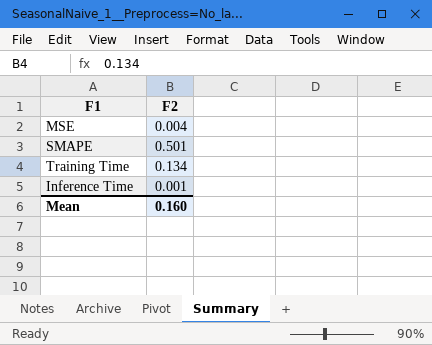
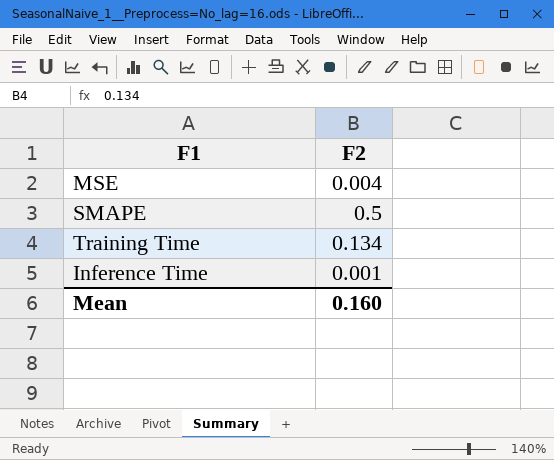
SMAPE | F2: 0.501 -> 0.5

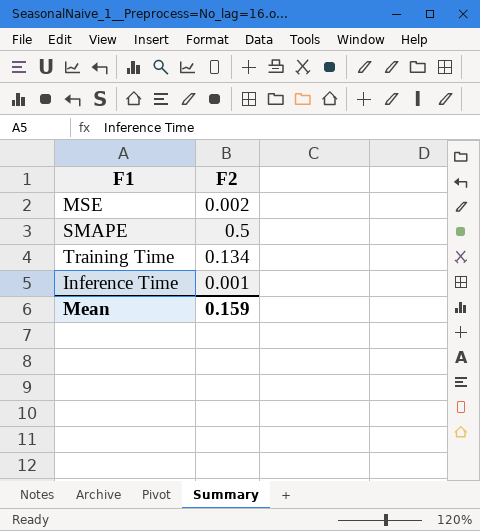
MSE | F2: 0.004 -> 0.002
Mean | F2: 0.160 -> 0.159

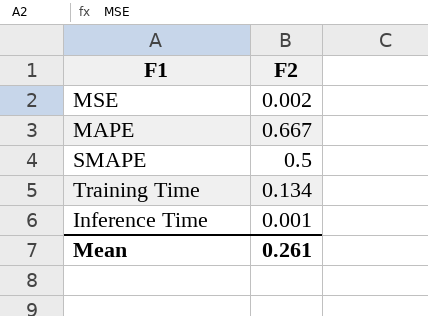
row MAPE: none -> 0.667
Mean | F2: 0.159 -> 0.261

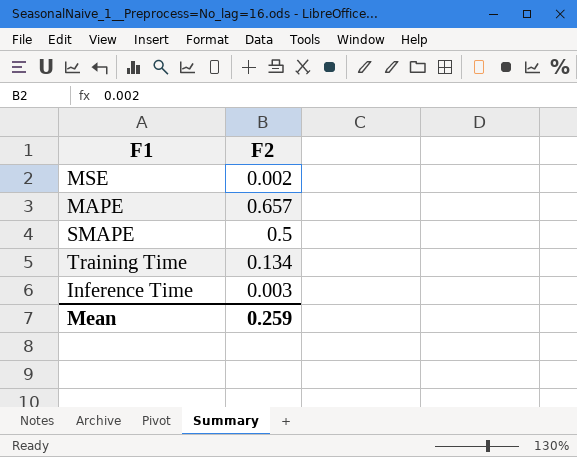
MAPE | F2: 0.667 -> 0.657
Inference Time | F2: 0.001 -> 0.003
Mean | F2: 0.261 -> 0.259

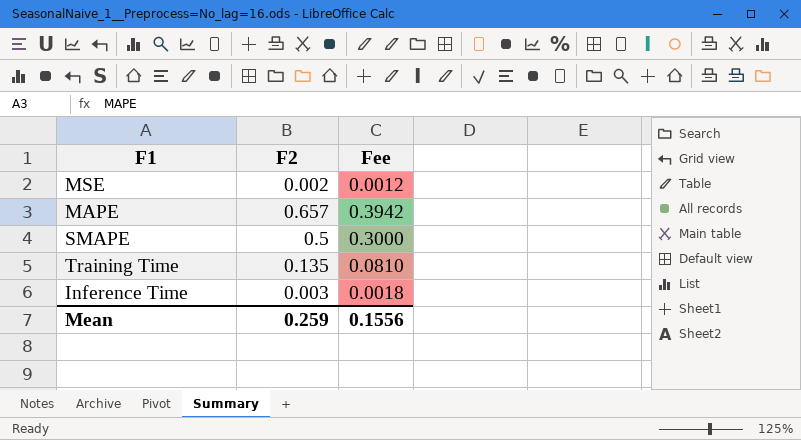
column Fee | formula: none -> [F2] * 0.6
Training Time | F2: 0.134 -> 0.135

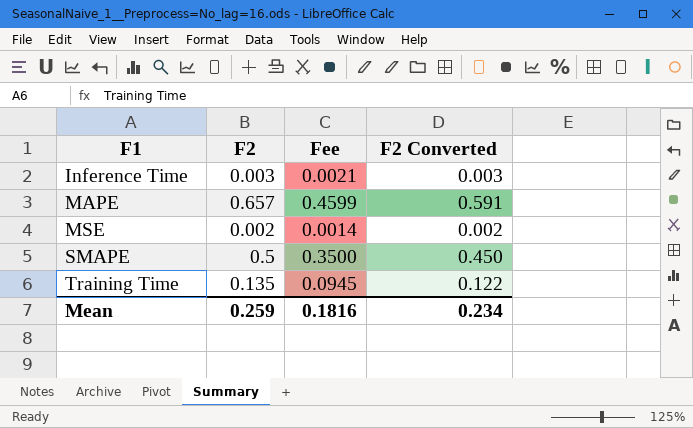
row order: none -> F1 ascending
column Fee | formula: [F2] * 0.6 -> [F2] * 0.7
column F2 Converted | formula: none -> [F2] * 0.9
Mean | Fee: 0.1556 -> 0.1816

